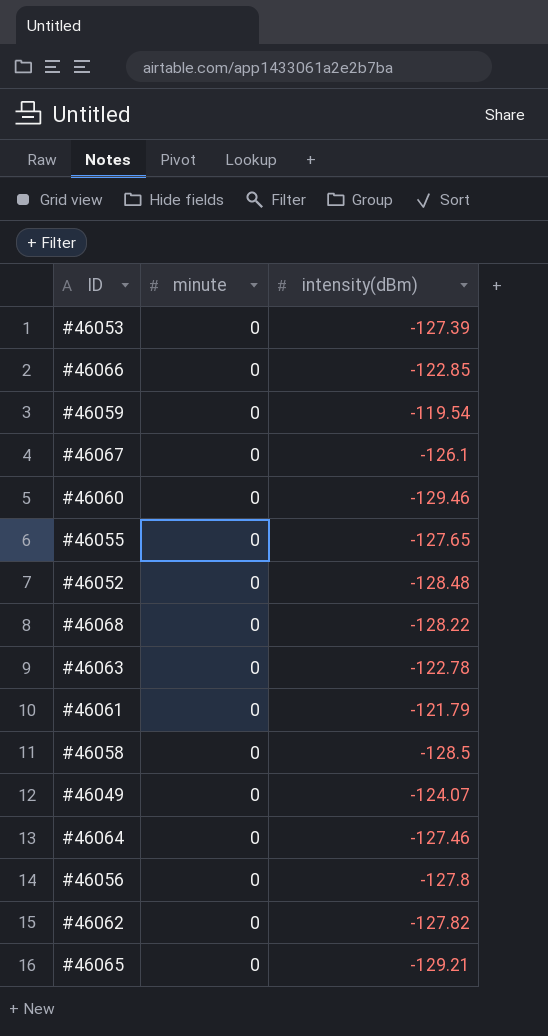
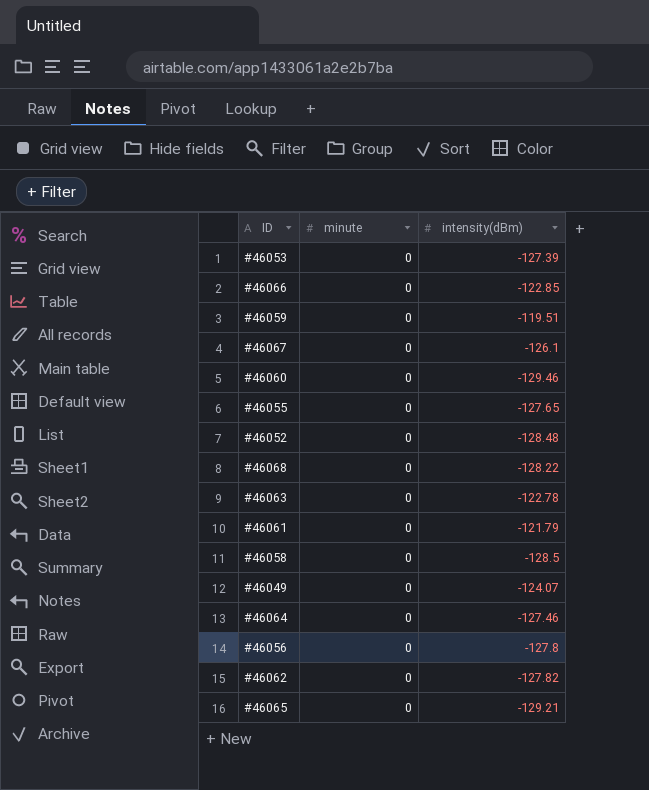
#46059 | intensity(dBm): -119.54 -> -119.51

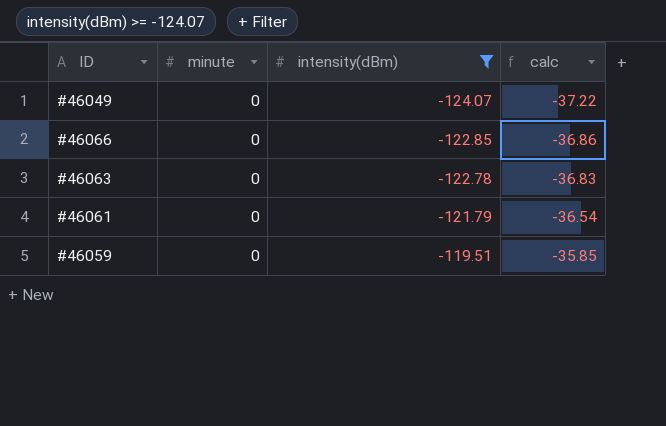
filter: none -> intensity(dBm) >= -124.07
row order: none -> intensity(dBm) ascending
column calc | formula: none -> [intensity(dBm)] * 0.3

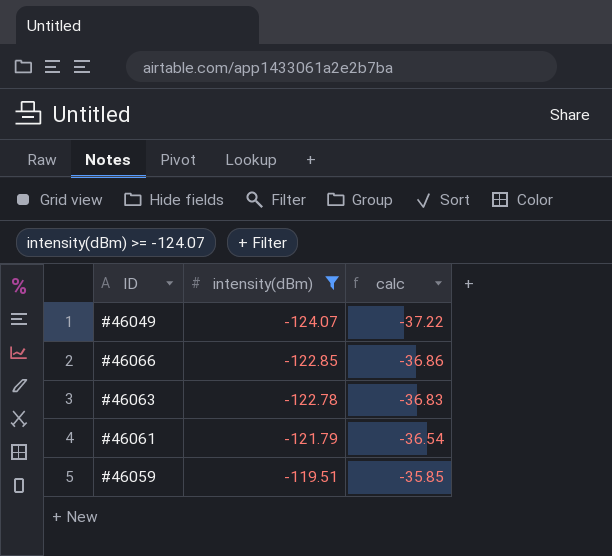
column minute | position: 2 -> none

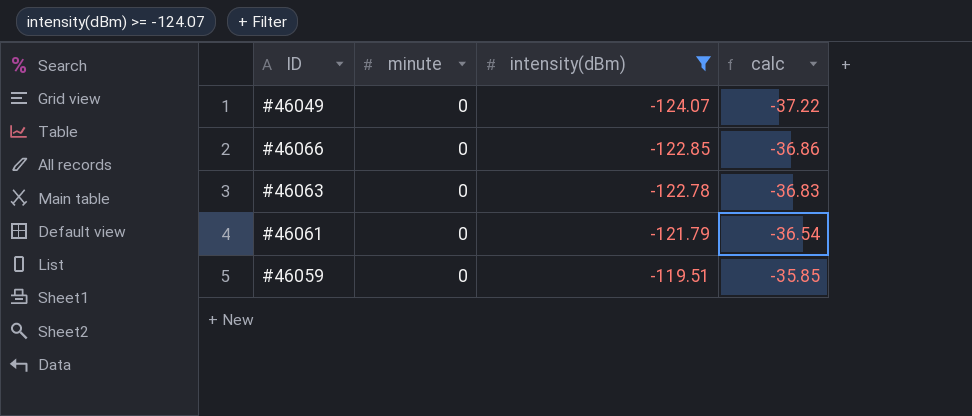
column minute | position: none -> 2

